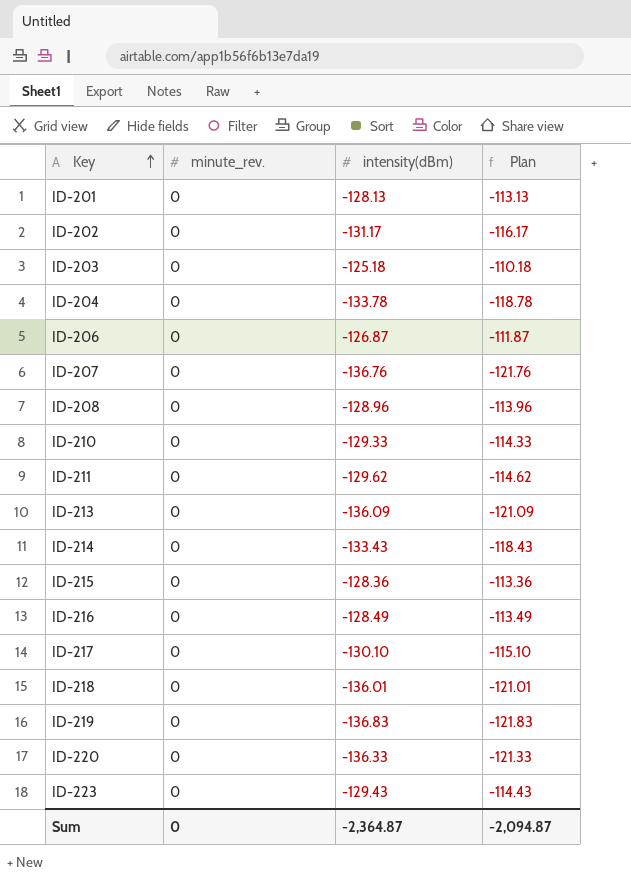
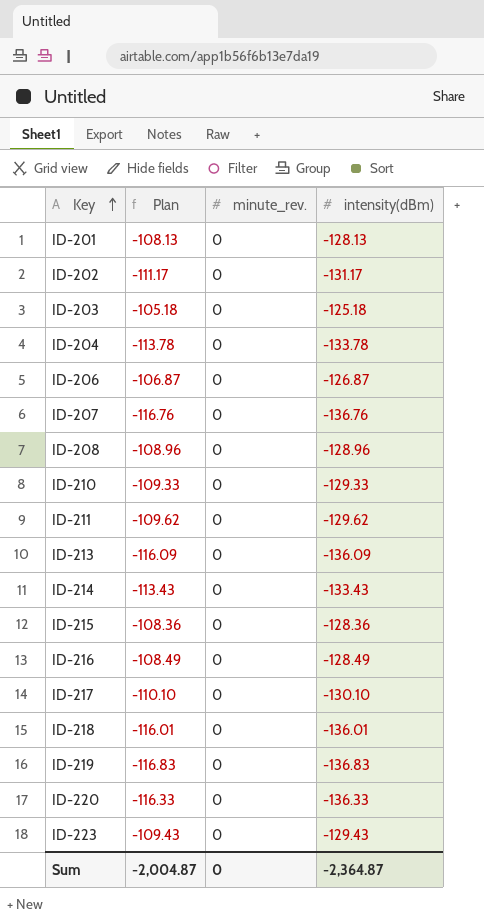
column Plan | formula: [intensity(dBm)] + 15 -> [intensity(dBm)] + 20
column Plan | position: 4 -> 2
Sum | Plan: -2,094.87 -> -2,004.87

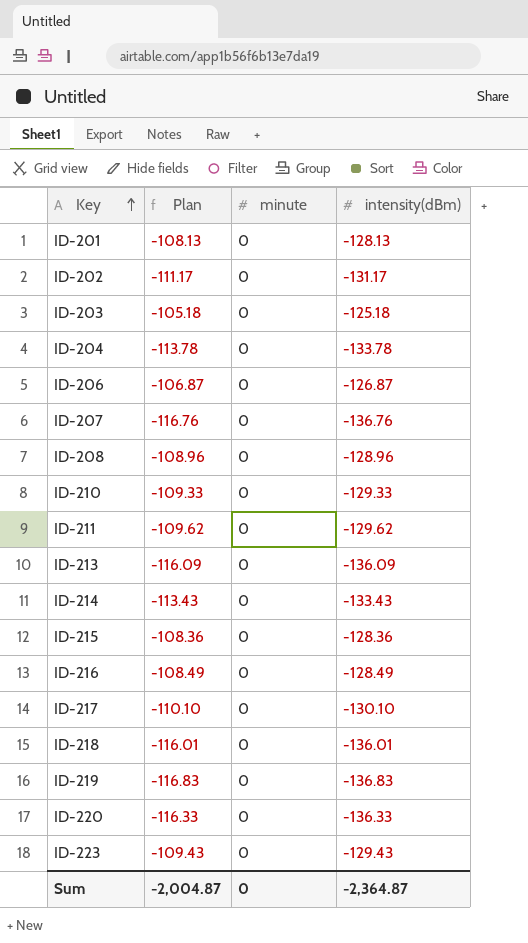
column name: minute_rev. -> minute

